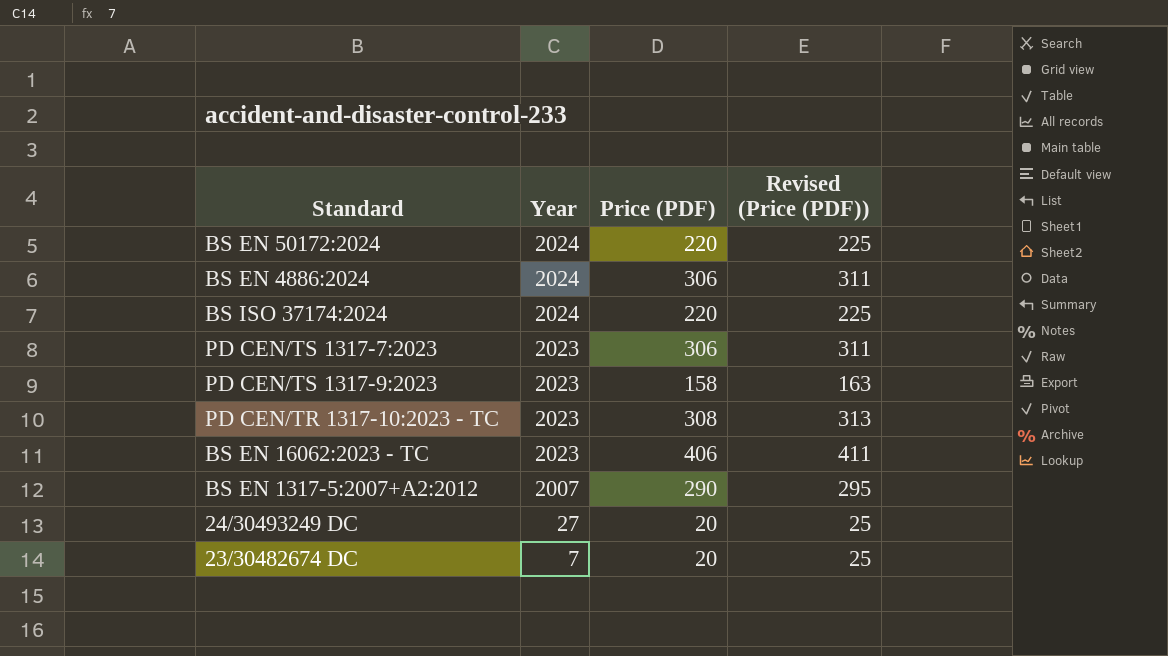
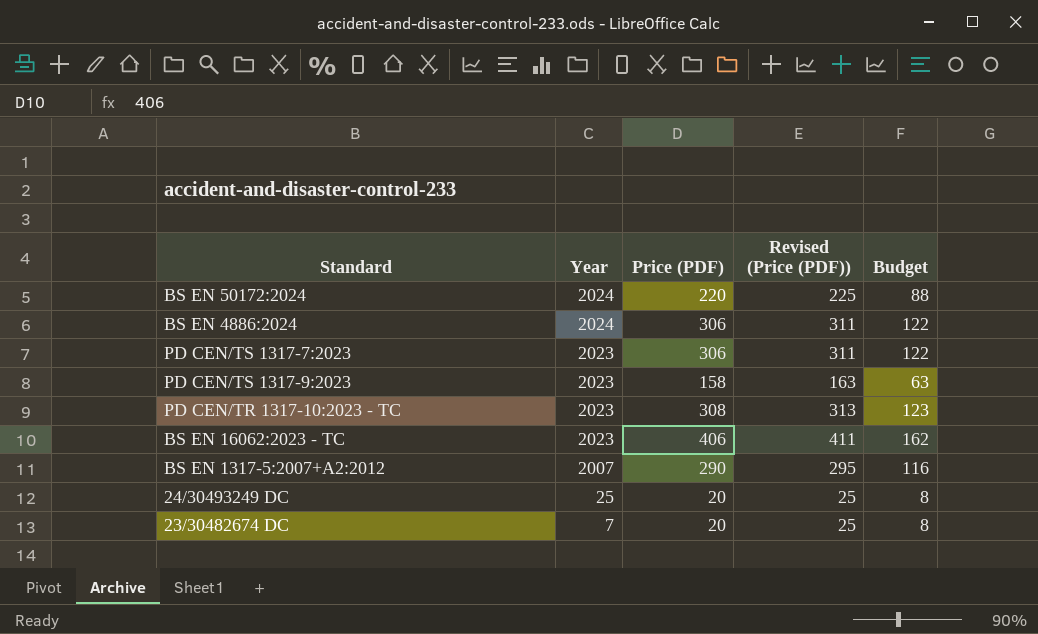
column Budget | formula: none -> [Price (PDF)] * 0.4
row BS ISO 37174:2024: 2024 | 220 | 225 -> none
24/30493249 DC | Year: 27 -> 25

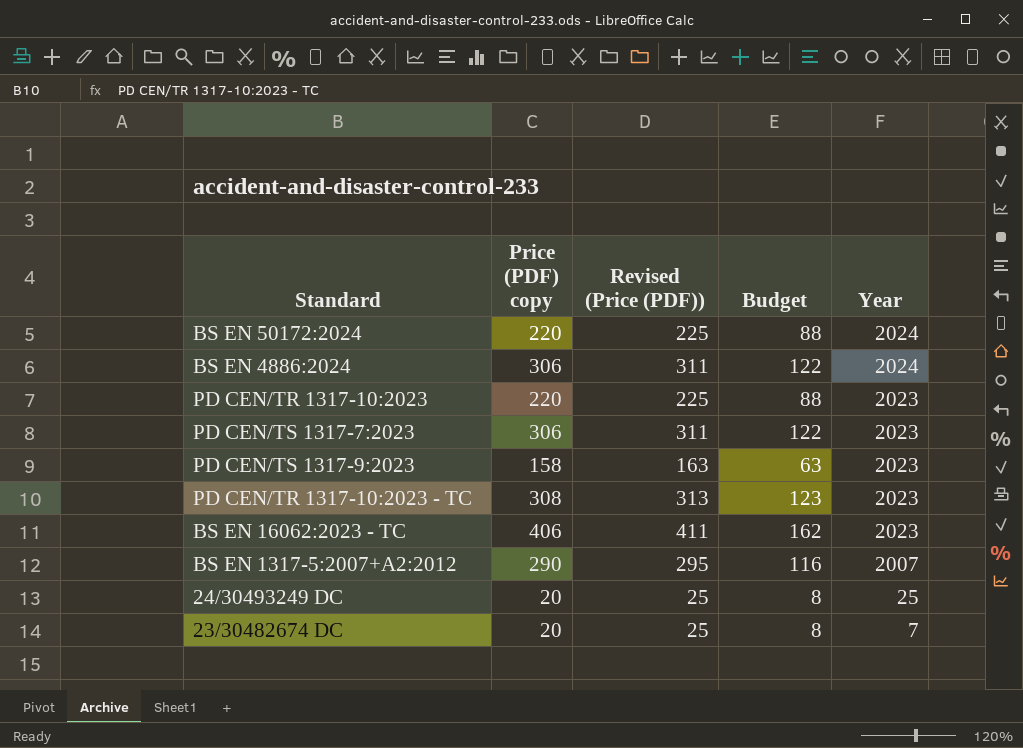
column name: Price (PDF) -> Price (PDF) copy
column Year | position: 2 -> 5
row PD CEN/TR 1317-10:2023: none -> 220 | 225 | 88 | 2023

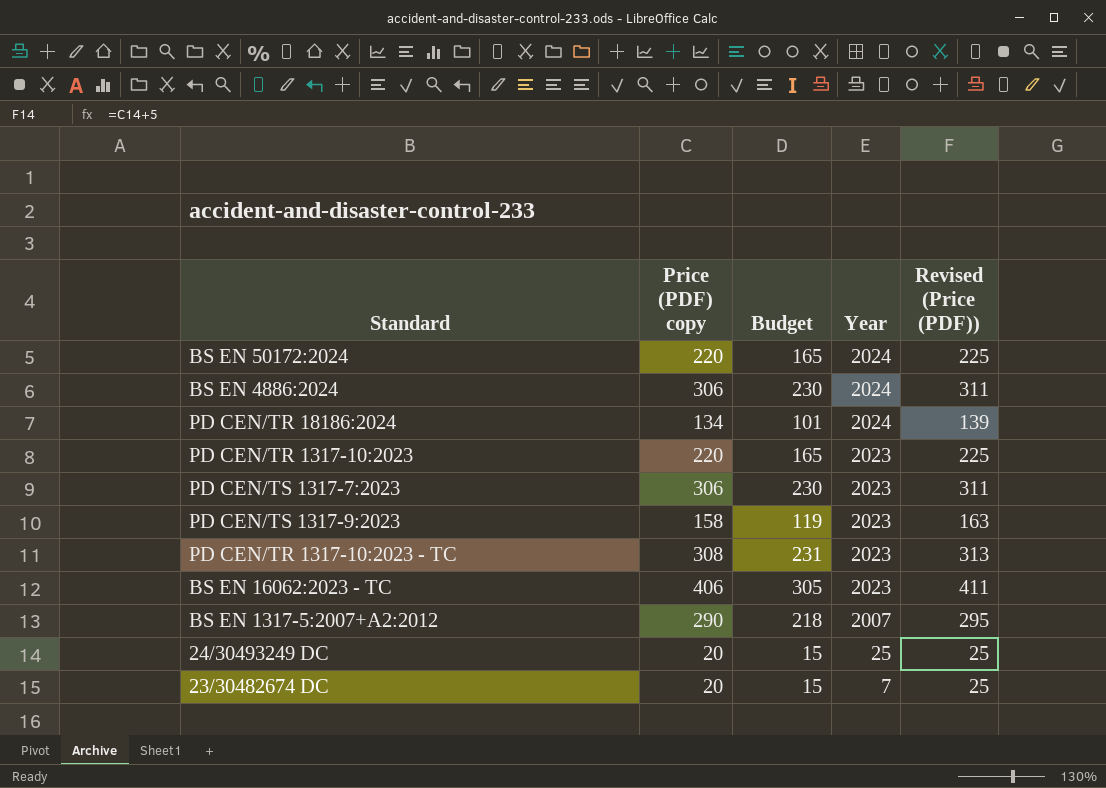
column Budget | formula: [Price (PDF) copy] * 0.4 -> [Price (PDF) copy] * 0.75
column Revised (Price (PDF)) | position: 3 -> 5
row PD CEN/TR 18186:2024: none -> 134 | 101 | 2024 | 139

